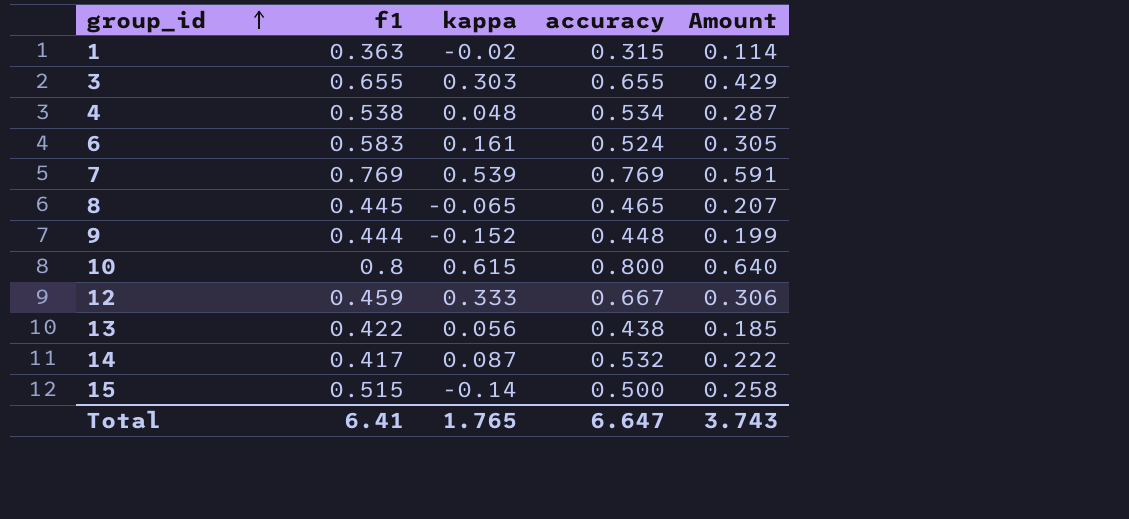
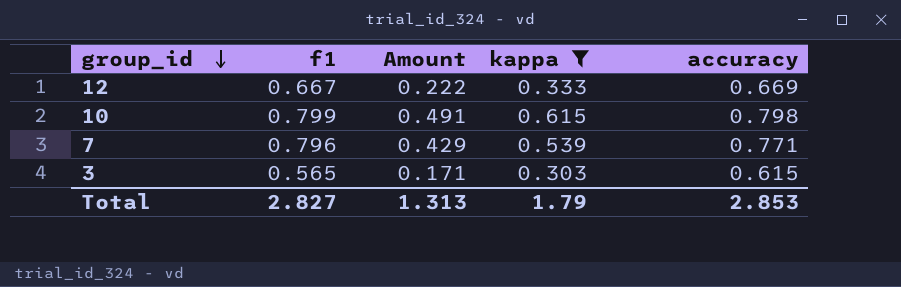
filter: none -> kappa >= 0.303
row order: group_id ascending -> group_id descending
column Amount | formula: [f1] * [accuracy] -> [f1] * [kappa]
column Amount | position: 5 -> 3
12 | f1: 0.459 -> 0.667
12 | accuracy: 0.667 -> 0.669
10 | f1: 0.8 -> 0.799
10 | accuracy: 0.800 -> 0.798
7 | f1: 0.769 -> 0.796
7 | accuracy: 0.769 -> 0.771
3 | f1: 0.655 -> 0.565
3 | accuracy: 0.655 -> 0.615
Total | f1: 6.41 -> 2.827
Total | Amount: 3.743 -> 1.313
Total | kappa: 1.765 -> 1.79
Total | accuracy: 6.647 -> 2.853

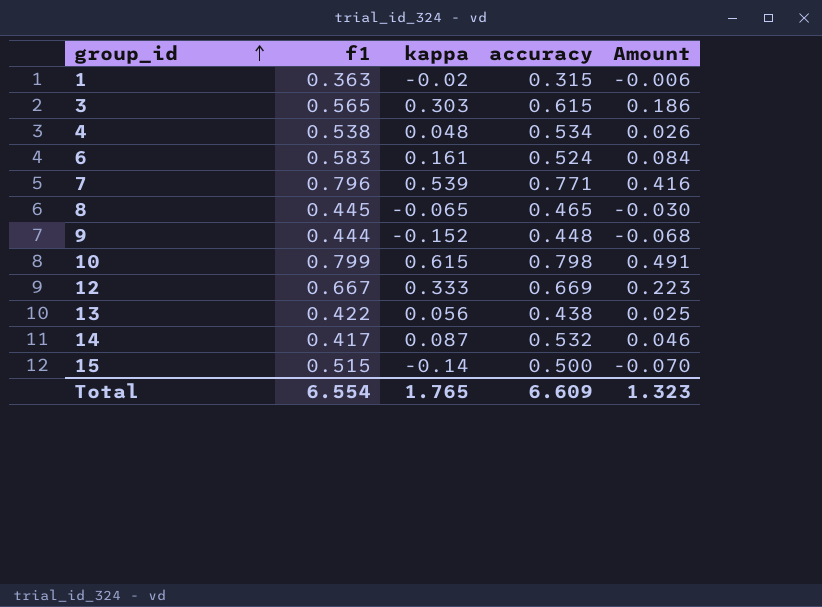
filter: kappa >= 0.303 -> none
row order: group_id descending -> group_id ascending
column Amount | formula: [f1] * [kappa] -> [kappa] * [accuracy]
column Amount | position: 3 -> 5
Total | f1: 2.827 -> 6.554
Total | kappa: 1.79 -> 1.765
Total | accuracy: 2.853 -> 6.609
Total | Amount: 1.313 -> 1.323

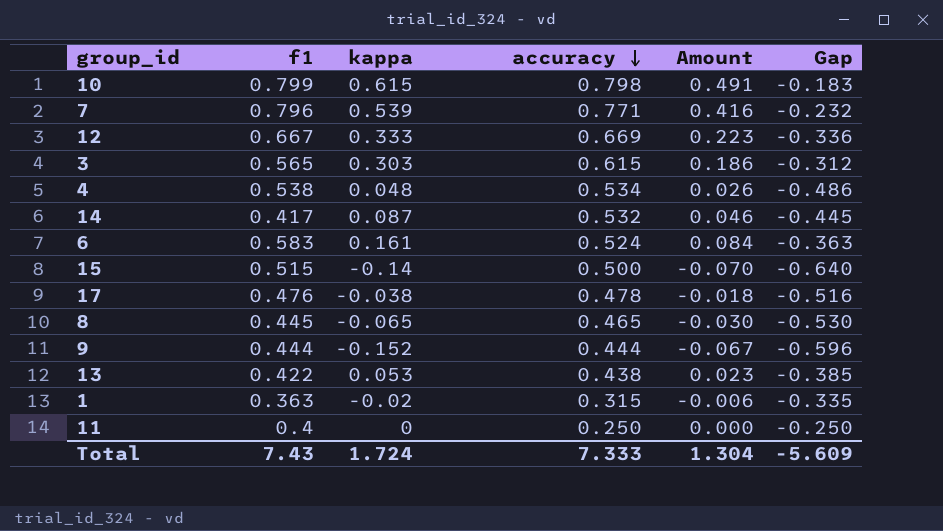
row order: group_id ascending -> accuracy descending
column Gap | formula: none -> [kappa] - [accuracy]
row 17: none -> 0.476 | -0.038 | 0.478 | -0.018 | -0.516
9 | accuracy: 0.448 -> 0.444
9 | Amount: -0.068 -> -0.067
13 | kappa: 0.056 -> 0.053
13 | Amount: 0.025 -> 0.023
row 11: none -> 0.4 | 0 | 0.250 | 0.000 | -0.250
Total | f1: 6.554 -> 7.43
Total | kappa: 1.765 -> 1.724
Total | accuracy: 6.609 -> 7.333
Total | Amount: 1.323 -> 1.304

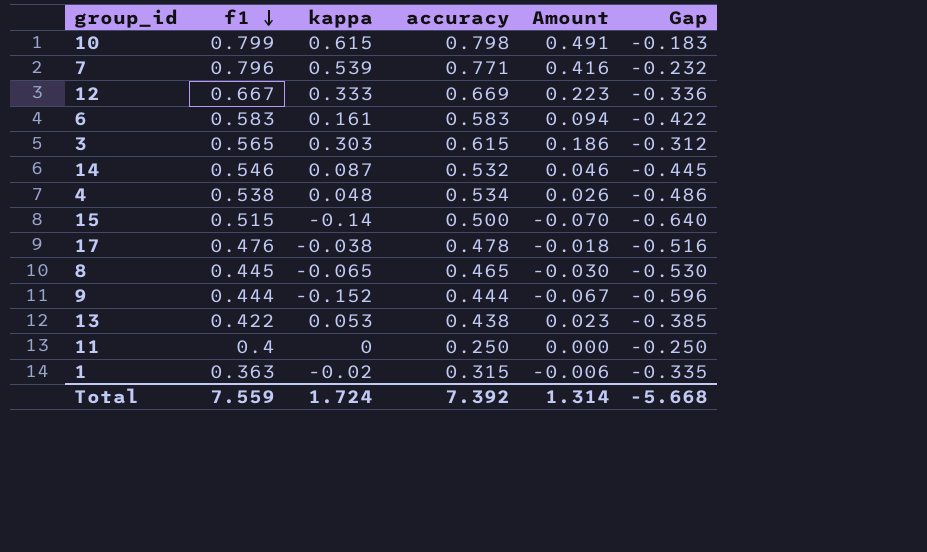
row order: accuracy descending -> f1 descending
6 | accuracy: 0.524 -> 0.583
6 | Amount: 0.084 -> 0.094
6 | Gap: -0.363 -> -0.422
14 | f1: 0.417 -> 0.546
Total | f1: 7.43 -> 7.559
Total | accuracy: 7.333 -> 7.392
Total | Amount: 1.304 -> 1.314
Total | Gap: -5.609 -> -5.668

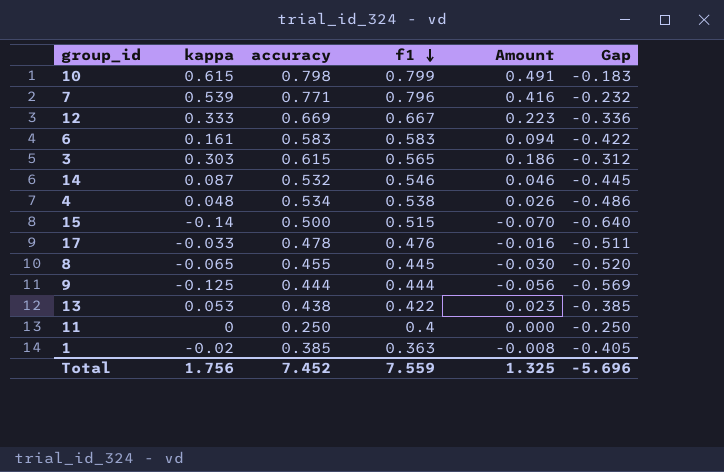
column f1 | position: 2 -> 4
17 | kappa: -0.038 -> -0.033
17 | Amount: -0.018 -> -0.016
17 | Gap: -0.516 -> -0.511
8 | accuracy: 0.465 -> 0.455
8 | Gap: -0.530 -> -0.520
9 | kappa: -0.152 -> -0.125
9 | Amount: -0.067 -> -0.056
9 | Gap: -0.596 -> -0.569
1 | accuracy: 0.315 -> 0.385
1 | Amount: -0.006 -> -0.008
1 | Gap: -0.335 -> -0.405
Total | kappa: 1.724 -> 1.756
Total | accuracy: 7.392 -> 7.452
Total | Amount: 1.314 -> 1.325
Total | Gap: -5.668 -> -5.696

